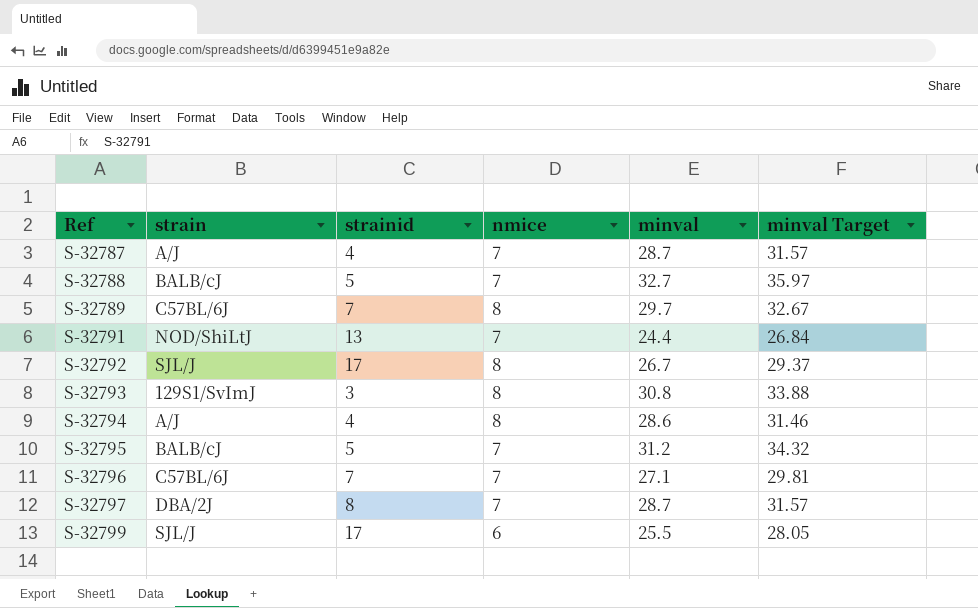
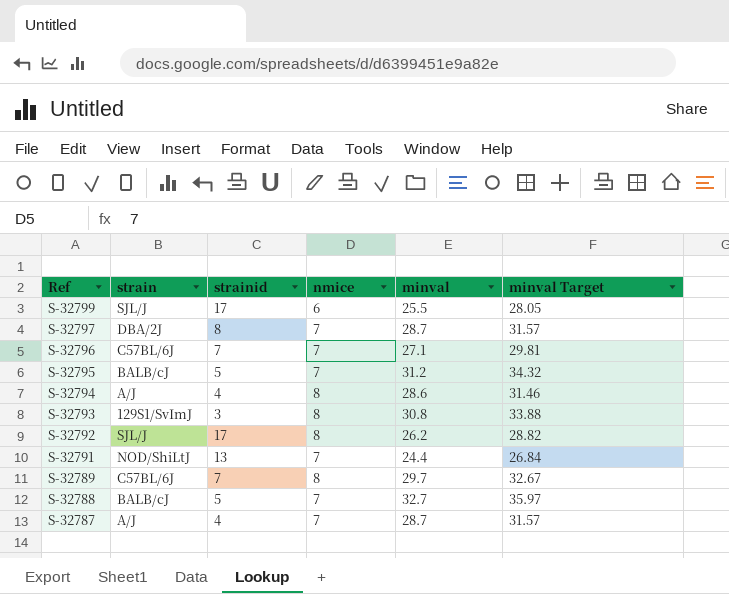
row order: Ref ascending -> Ref descending
S-32792 | minval: 26.7 -> 26.2
S-32792 | minval Target: 29.37 -> 28.82

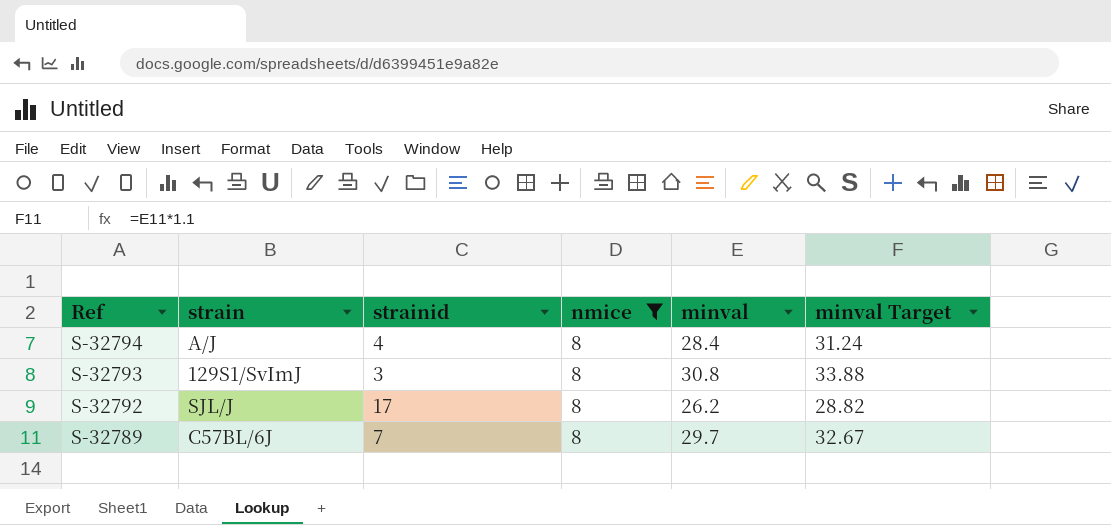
filter: none -> nmice = 8
S-32794 | minval: 28.6 -> 28.4
S-32794 | minval Target: 31.46 -> 31.24

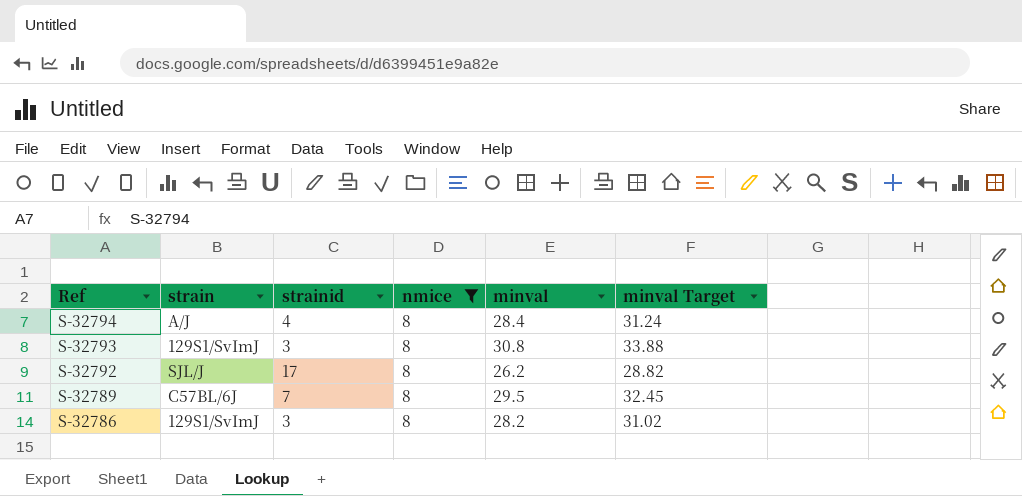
S-32789 | minval: 29.7 -> 29.5
S-32789 | minval Target: 32.67 -> 32.45
row S-32786: none -> 129S1/SvImJ | 3 | 8 | 28.2 | 31.02

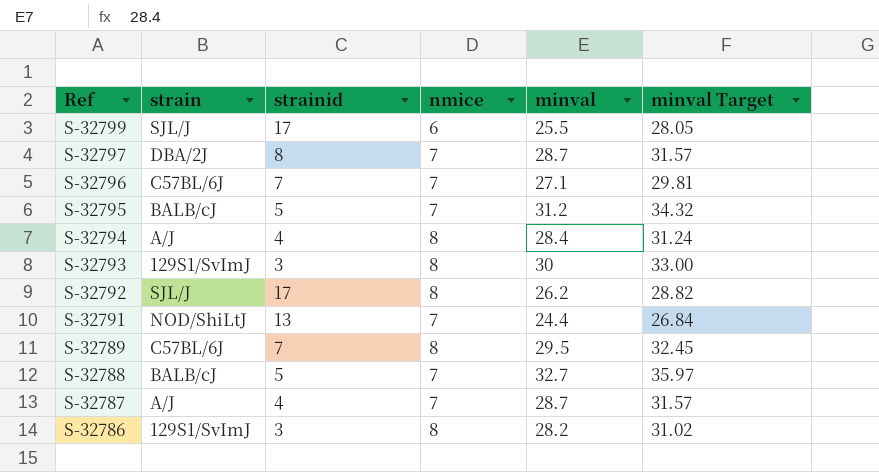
filter: nmice = 8 -> none
S-32793 | minval: 30.8 -> 30
S-32793 | minval Target: 33.88 -> 33.00

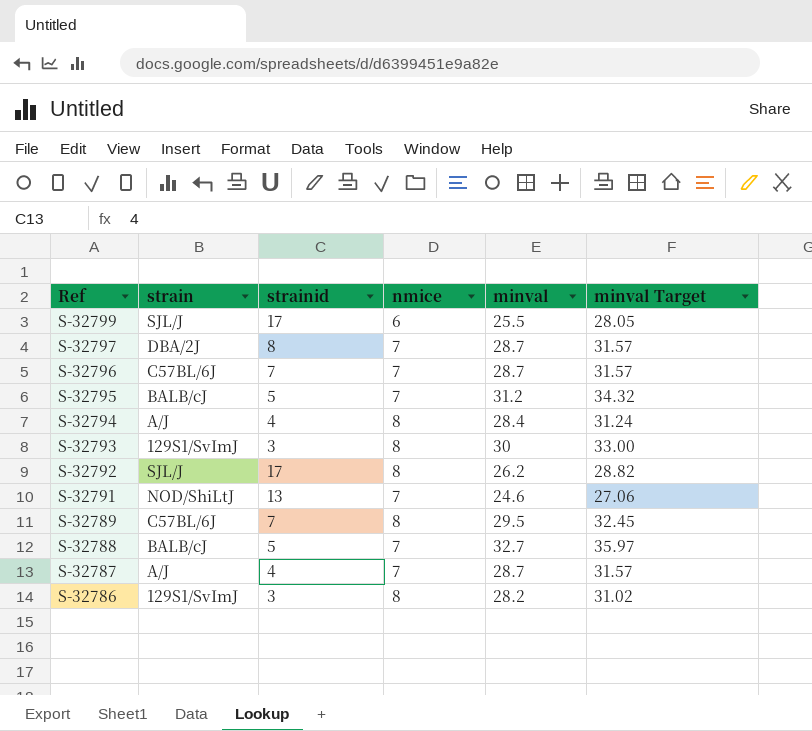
S-32796 | minval: 27.1 -> 28.7
S-32796 | minval Target: 29.81 -> 31.57
S-32791 | minval: 24.4 -> 24.6
S-32791 | minval Target: 26.84 -> 27.06

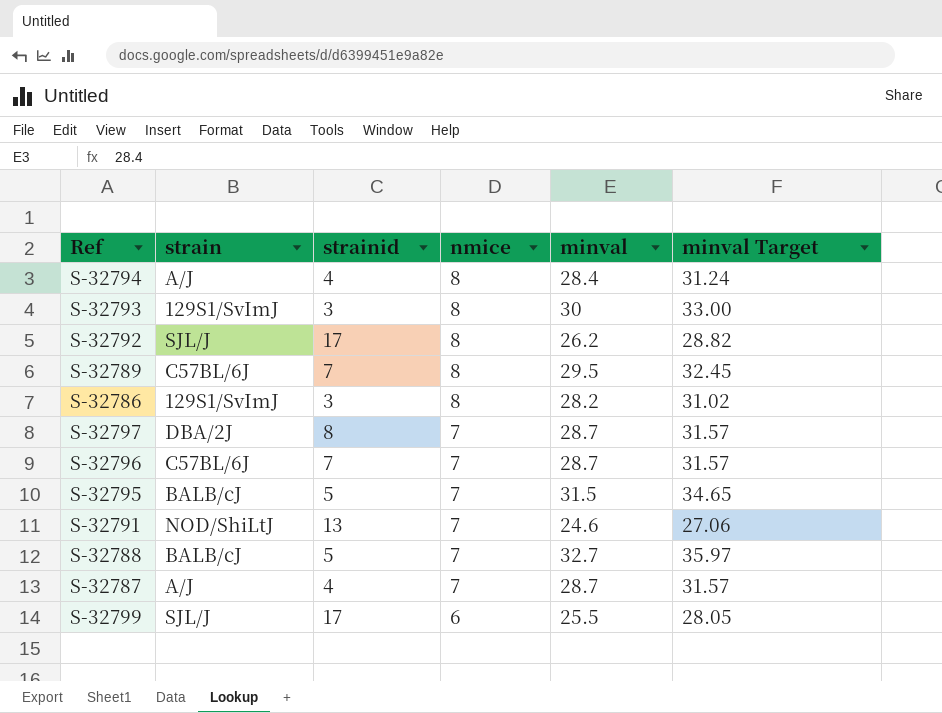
row order: Ref descending -> nmice descending
S-32795 | minval: 31.2 -> 31.5
S-32795 | minval Target: 34.32 -> 34.65

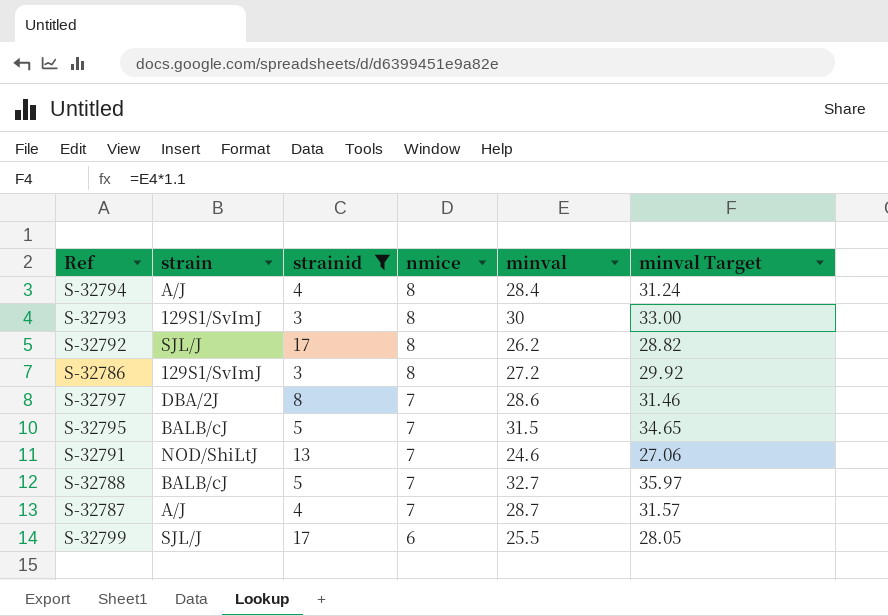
filter: none -> strainid != 7
S-32786 | minval: 28.2 -> 27.2
S-32786 | minval Target: 31.02 -> 29.92
S-32797 | minval: 28.7 -> 28.6
S-32797 | minval Target: 31.57 -> 31.46

